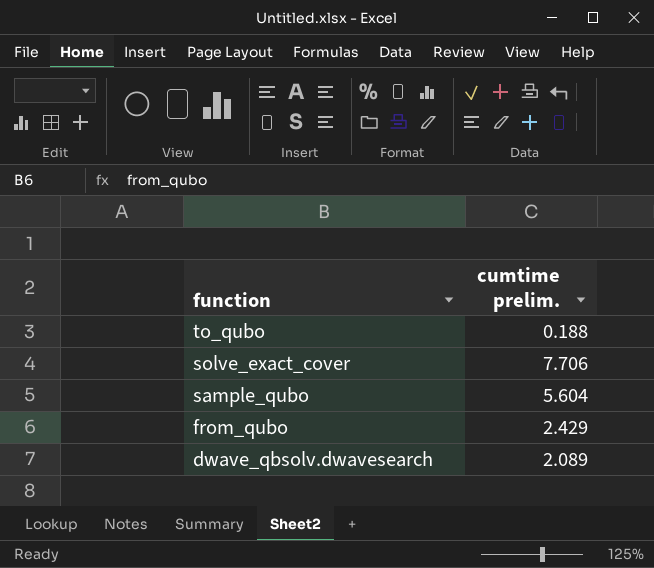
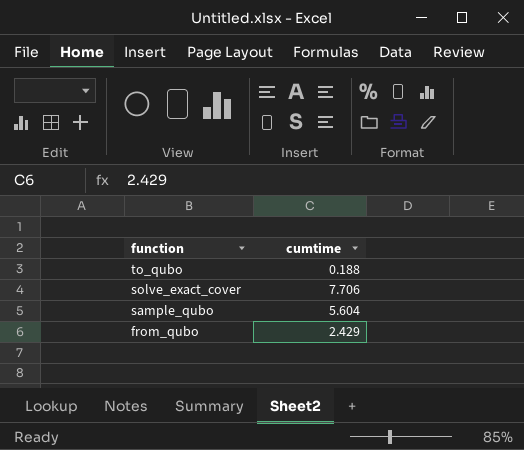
column name: cumtime prelim. -> cumtime
row dwave_qbsolv.dwavesearch: 2.089 -> none

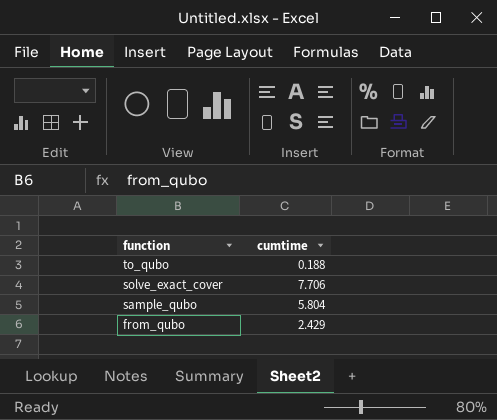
sample_qubo | cumtime: 5.604 -> 5.804

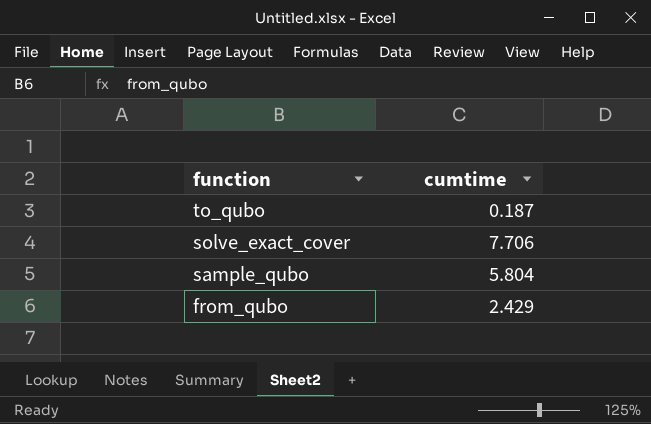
to_qubo | cumtime: 0.188 -> 0.187

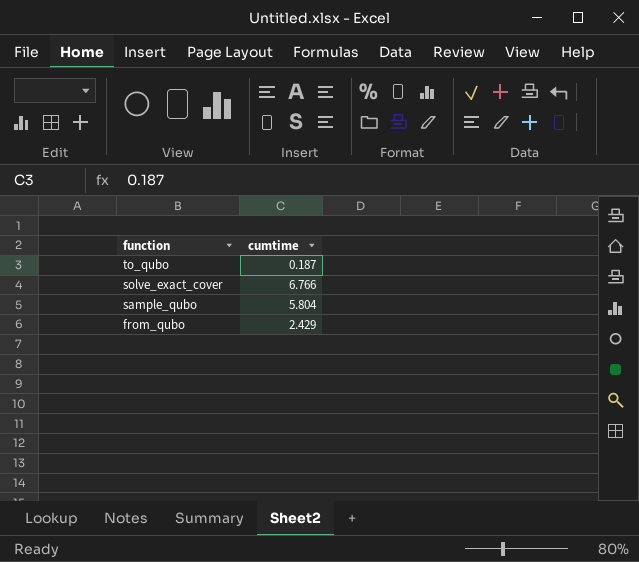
solve_exact_cover | cumtime: 7.706 -> 6.766

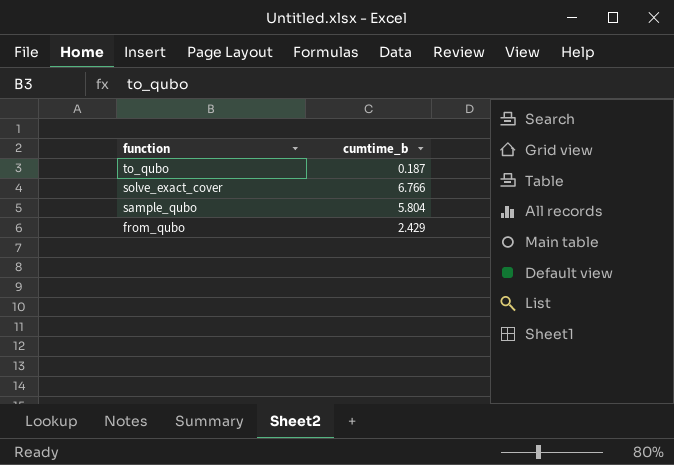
column name: cumtime -> cumtime_b

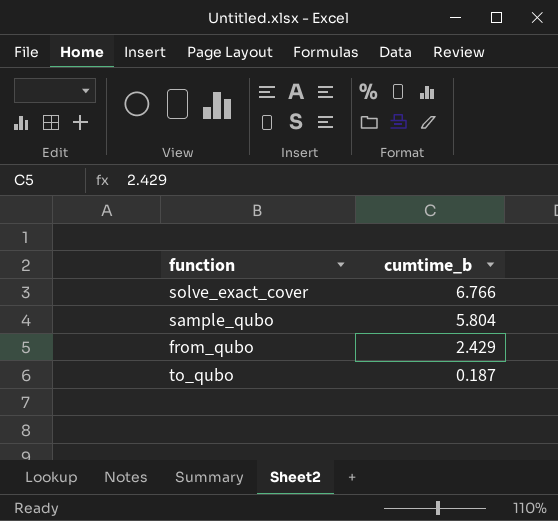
row order: function descending -> cumtime_b descending

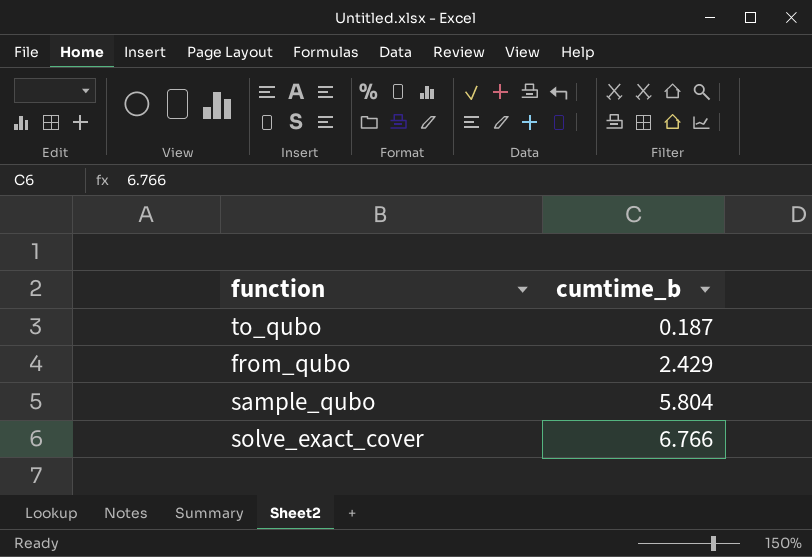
row order: cumtime_b descending -> cumtime_b ascending

